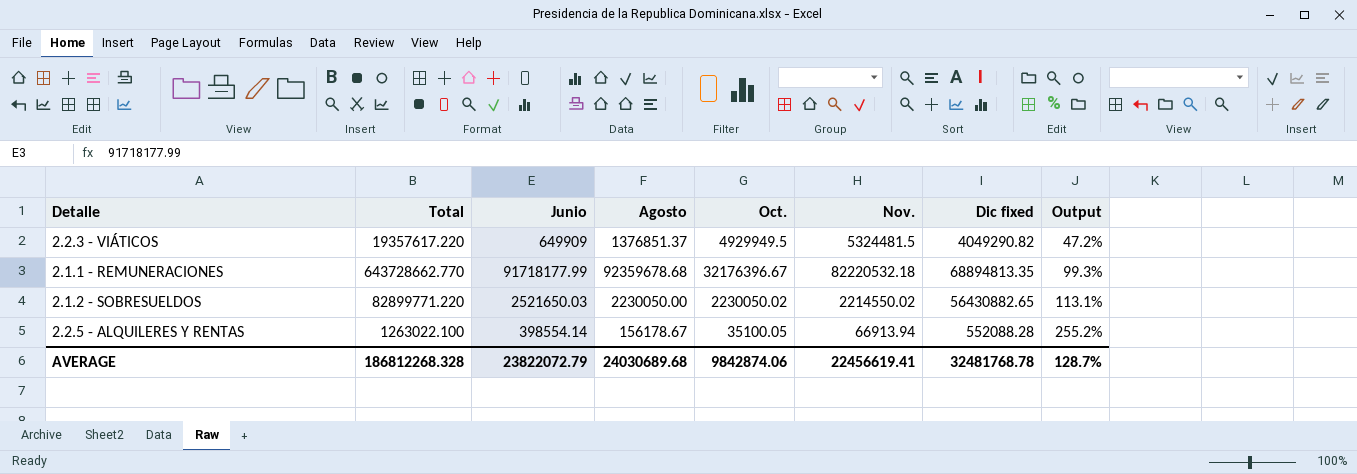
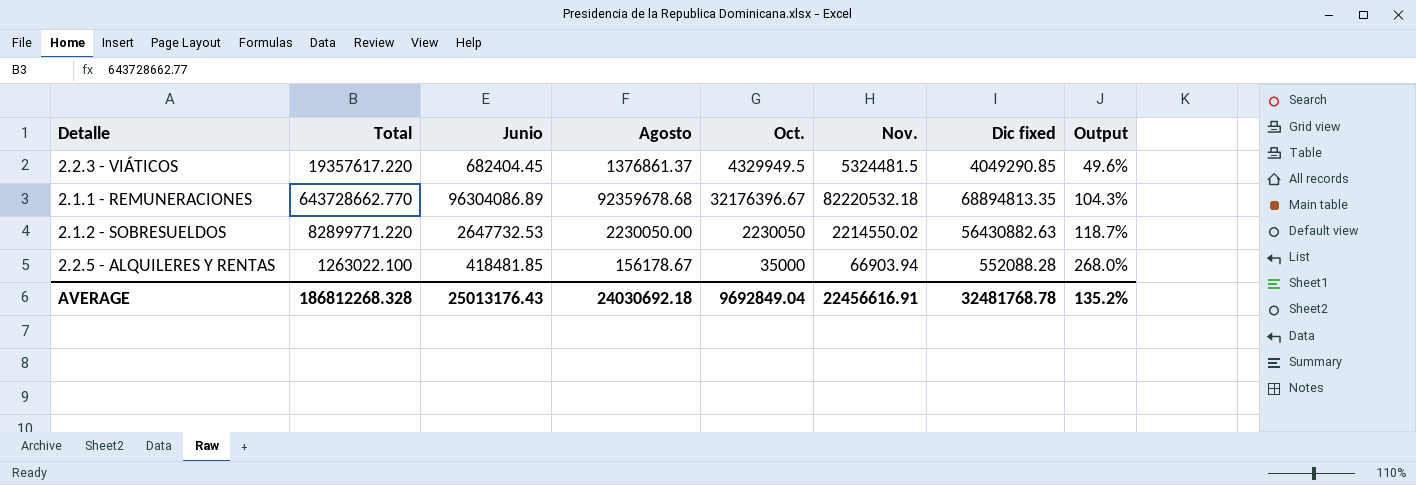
2.2.3 - VIÁTICOS | Junio: 649909 -> 682404.45
2.2.3 - VIÁTICOS | Agosto: 1376851.37 -> 1376861.37
2.2.3 - VIÁTICOS | Oct.: 4929949.5 -> 4329949.5
2.2.3 - VIÁTICOS | Dic fixed: 4049290.82 -> 4049290.85
2.2.3 - VIÁTICOS | Output: 47.2% -> 49.6%
2.1.1 - REMUNERACIONES | Junio: 91718177.99 -> 96304086.89
2.1.1 - REMUNERACIONES | Output: 99.3% -> 104.3%
2.1.2 - SOBRESUELDOS | Junio: 2521650.03 -> 2647732.53
2.1.2 - SOBRESUELDOS | Oct.: 2230050.02 -> 2230050
2.1.2 - SOBRESUELDOS | Dic fixed: 56430882.65 -> 56430882.63
2.1.2 - SOBRESUELDOS | Output: 113.1% -> 118.7%
2.2.5 - ALQUILERES Y RENTAS | Junio: 398554.14 -> 418481.85
2.2.5 - ALQUILERES Y RENTAS | Oct.: 35100.05 -> 35000
2.2.5 - ALQUILERES Y RENTAS | Nov.: 66913.94 -> 66903.94
2.2.5 - ALQUILERES Y RENTAS | Output: 255.2% -> 268.0%
AVERAGE | Junio: 23822072.79 -> 25013176.43
AVERAGE | Agosto: 24030689.68 -> 24030692.18
AVERAGE | Oct.: 9842874.06 -> 9692849.04
AVERAGE | Nov.: 22456619.41 -> 22456616.91
AVERAGE | Output: 128.7% -> 135.2%

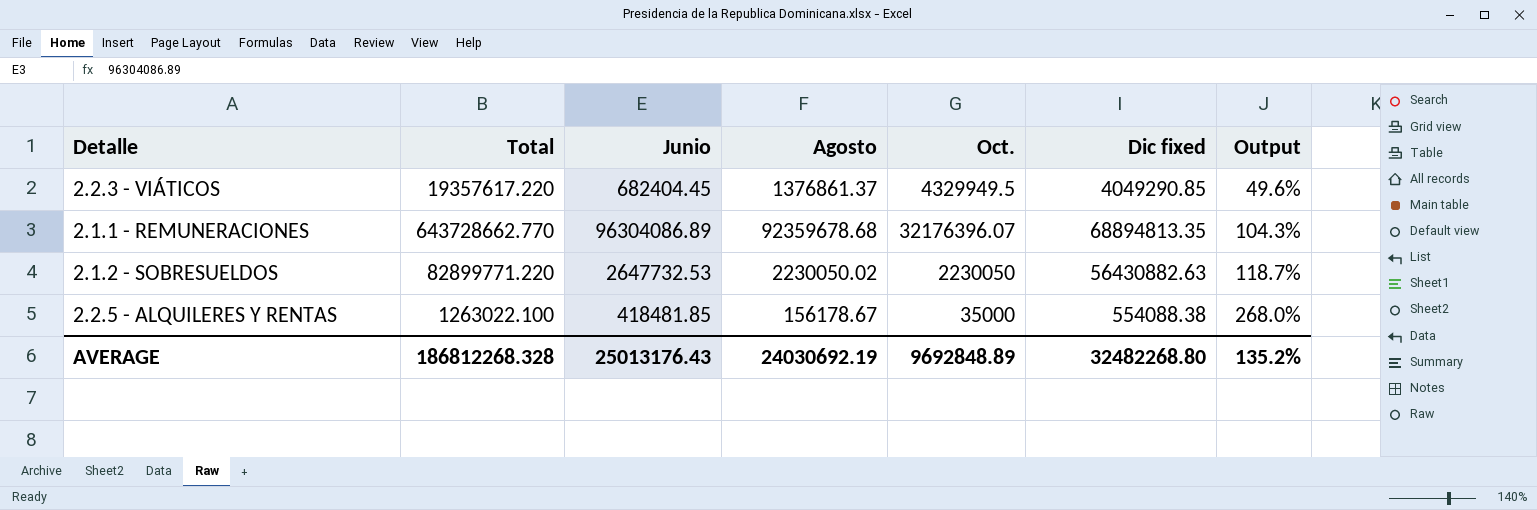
column Nov. | position: 6 -> none
2.1.1 - REMUNERACIONES | Oct.: 32176396.67 -> 32176396.07
2.1.2 - SOBRESUELDOS | Agosto: 2230050.00 -> 2230050.02
2.2.5 - ALQUILERES Y RENTAS | Dic fixed: 552088.28 -> 554088.38
AVERAGE | Agosto: 24030692.18 -> 24030692.19
AVERAGE | Oct.: 9692849.04 -> 9692848.89
AVERAGE | Dic fixed: 32481768.78 -> 32482268.80

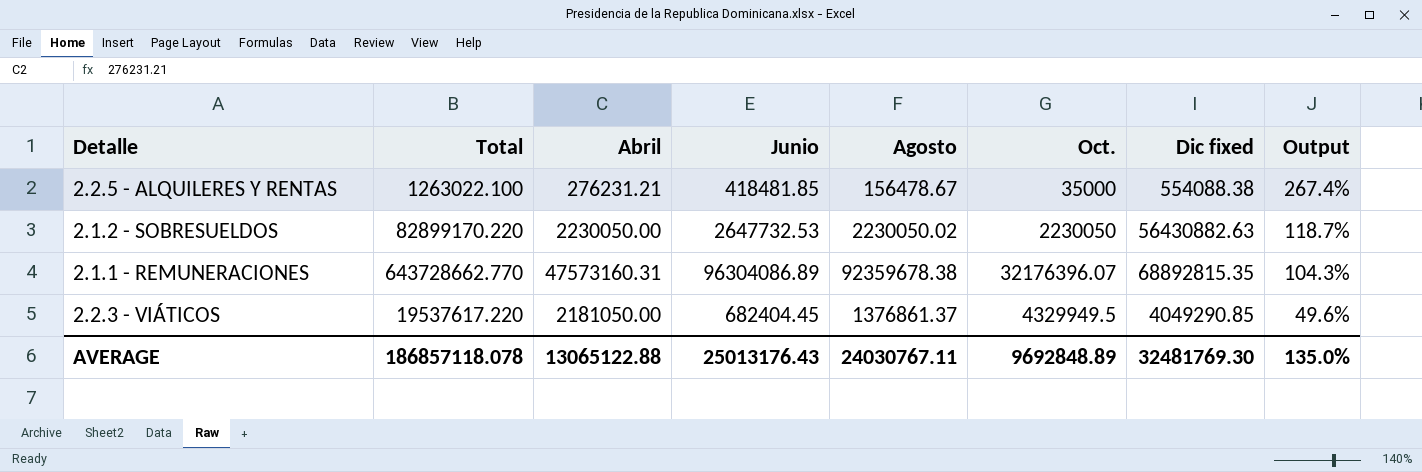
row order: Output ascending -> Output descending
column Abril | position: none -> 3
2.2.5 - ALQUILERES Y RENTAS | Agosto: 156178.67 -> 156478.67
2.2.5 - ALQUILERES Y RENTAS | Output: 268.0% -> 267.4%
2.1.2 - SOBRESUELDOS | Total: 82899771.220 -> 82899170.220
2.1.1 - REMUNERACIONES | Agosto: 92359678.68 -> 92359678.38
2.1.1 - REMUNERACIONES | Dic fixed: 68894813.35 -> 68892815.35
2.2.3 - VIÁTICOS | Total: 19357617.220 -> 19537617.220
AVERAGE | Total: 186812268.328 -> 186857118.078
AVERAGE | Agosto: 24030692.19 -> 24030767.11
AVERAGE | Dic fixed: 32482268.80 -> 32481769.30
AVERAGE | Output: 135.2% -> 135.0%

